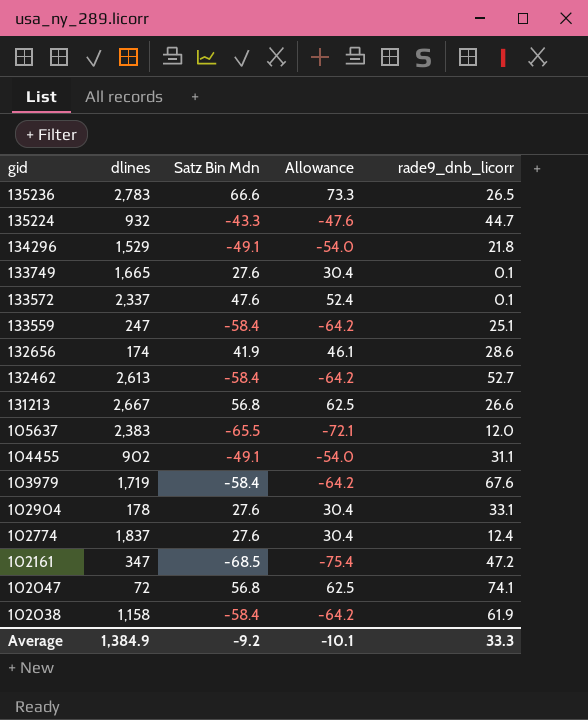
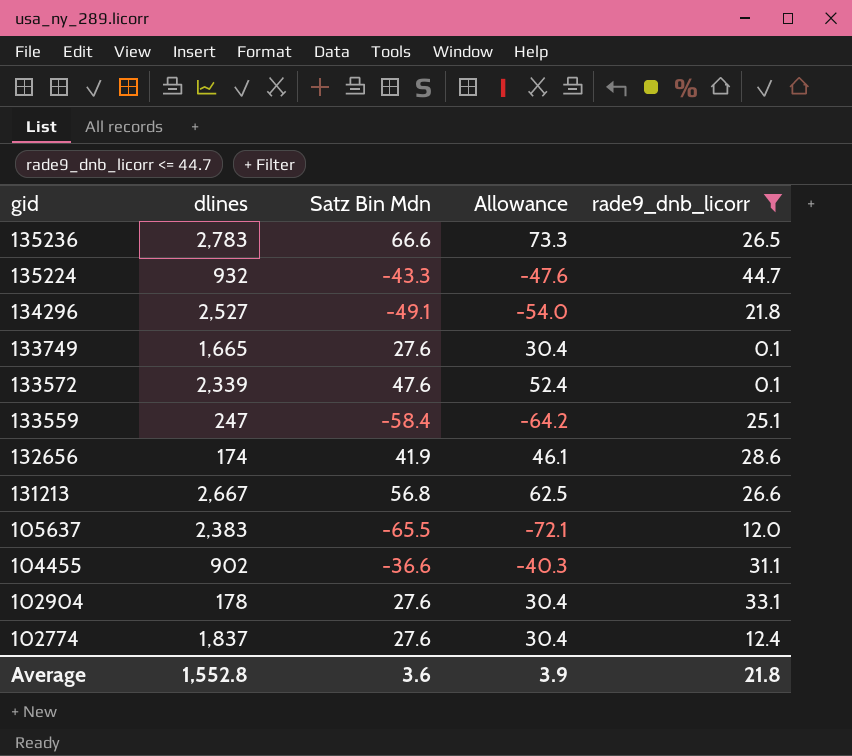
filter: none -> rade9_dnb_licorr <= 44.7
134296 | dlines: 1,529 -> 2,527
133572 | dlines: 2,337 -> 2,339
104455 | Satz Bin Mdn: -49.1 -> -36.6
104455 | Allowance: -54.0 -> -40.3
Average | dlines: 1,384.9 -> 1,552.8
Average | Satz Bin Mdn: -9.2 -> 3.6
Average | Allowance: -10.1 -> 3.9
Average | rade9_dnb_licorr: 33.3 -> 21.8

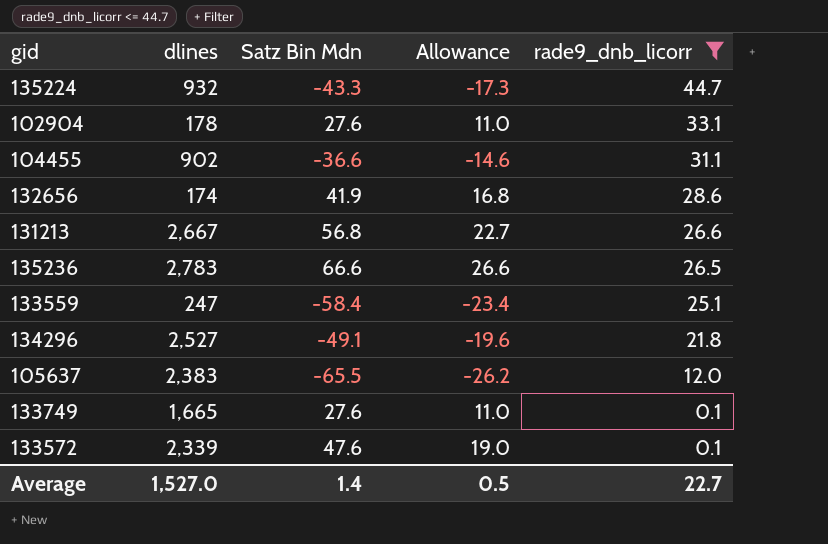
row order: gid descending -> rade9_dnb_licorr descending
column Allowance | formula: [Satz Bin Mdn] * 1.1 -> [Satz Bin Mdn] * 0.4
row 102774: 1,837 | 27.6 | 30.4 | 12.4 -> none
Average | dlines: 1,552.8 -> 1,527.0
Average | Satz Bin Mdn: 3.6 -> 1.4
Average | Allowance: 3.9 -> 0.5
Average | rade9_dnb_licorr: 21.8 -> 22.7

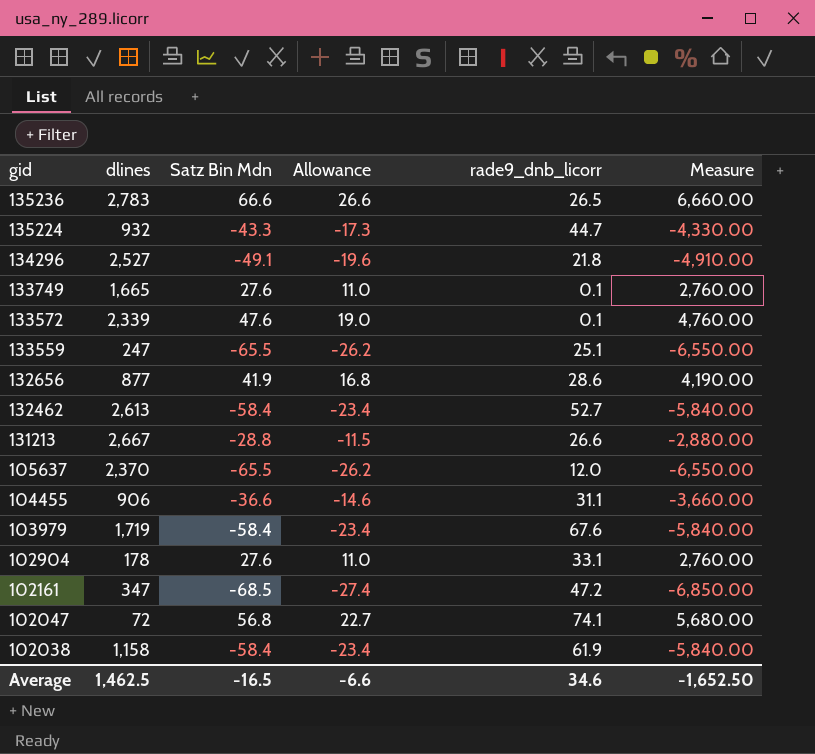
filter: rade9_dnb_licorr <= 44.7 -> none
row order: rade9_dnb_licorr descending -> gid descending
column Measure | formula: none -> [Satz Bin Mdn] * 100
133559 | Satz Bin Mdn: -58.4 -> -65.5
133559 | Allowance: -23.4 -> -26.2
132656 | dlines: 174 -> 877
131213 | Satz Bin Mdn: 56.8 -> -28.8
131213 | Allowance: 22.7 -> -11.5
105637 | dlines: 2,383 -> 2,370
104455 | dlines: 902 -> 906
Average | dlines: 1,527.0 -> 1,462.5
Average | Satz Bin Mdn: 1.4 -> -16.5
Average | Allowance: 0.5 -> -6.6
Average | rade9_dnb_licorr: 22.7 -> 34.6

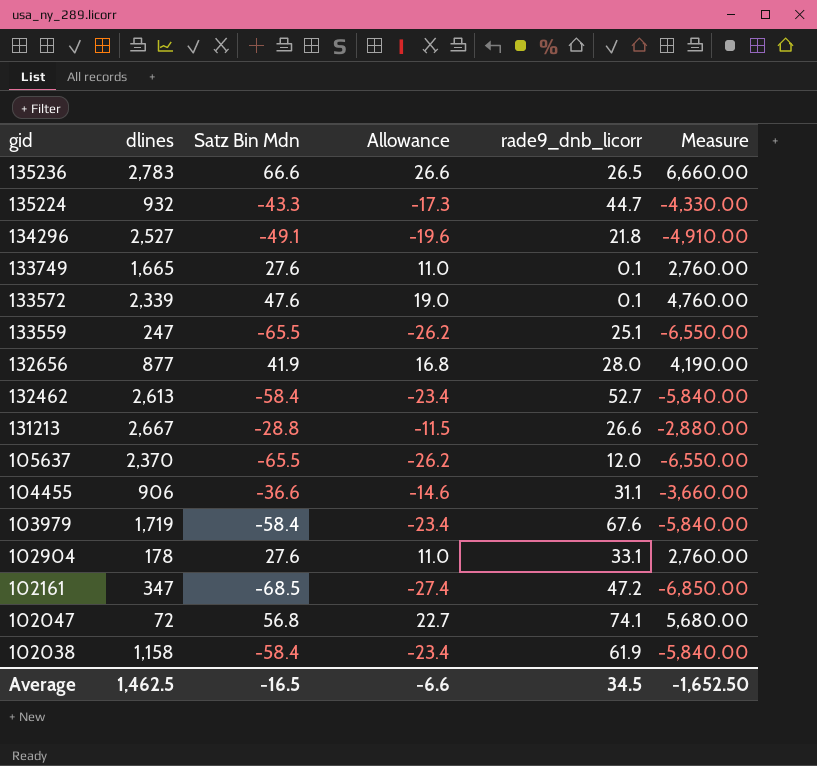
132656 | rade9_dnb_licorr: 28.6 -> 28.0
Average | rade9_dnb_licorr: 34.6 -> 34.5

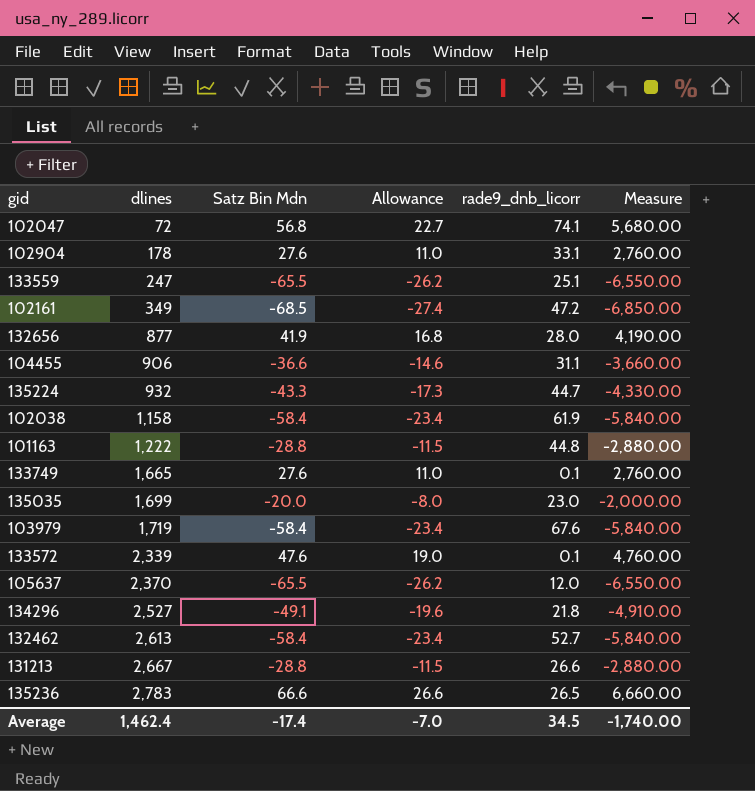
row order: gid descending -> dlines ascending
102161 | dlines: 347 -> 349
row 101163: none -> 1,222 | -28.8 | -11.5 | 44.8 | -2,880.00
row 135035: none -> 1,699 | -20.0 | -8.0 | 23.0 | -2,000.00
Average | dlines: 1,462.5 -> 1,462.4
Average | Satz Bin Mdn: -16.5 -> -17.4
Average | Allowance: -6.6 -> -7.0
Average | Measure: -1,652.50 -> -1,740.00

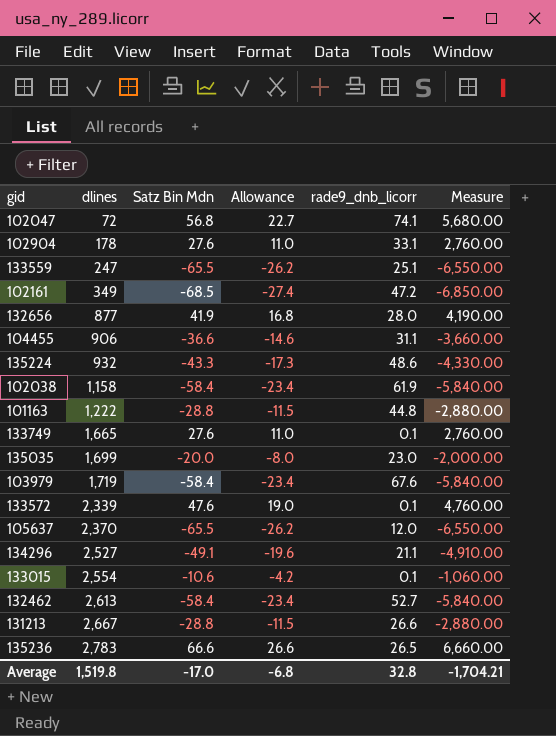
135224 | rade9_dnb_licorr: 44.7 -> 48.6
134296 | rade9_dnb_licorr: 21.8 -> 21.1
row 133015: none -> 2,554 | -10.6 | -4.2 | 0.1 | -1,060.00
Average | dlines: 1,462.4 -> 1,519.8
Average | Satz Bin Mdn: -17.4 -> -17.0
Average | Allowance: -7.0 -> -6.8
Average | rade9_dnb_licorr: 34.5 -> 32.8
Average | Measure: -1,740.00 -> -1,704.21

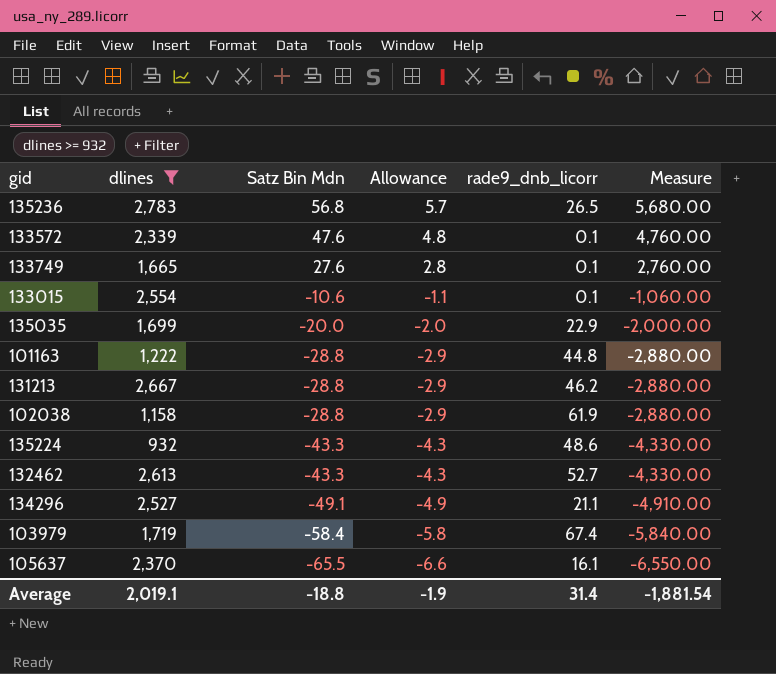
filter: none -> dlines >= 932
row order: dlines ascending -> Satz Bin Mdn descending
column Allowance | formula: [Satz Bin Mdn] * 0.4 -> [Satz Bin Mdn] * 0.1
135236 | Satz Bin Mdn: 66.6 -> 56.8
135236 | Measure: 6,660.00 -> 5,680.00
135035 | rade9_dnb_licorr: 23.0 -> 22.9
131213 | rade9_dnb_licorr: 26.6 -> 46.2
102038 | Satz Bin Mdn: -58.4 -> -28.8
102038 | Measure: -5,840.00 -> -2,880.00
132462 | Satz Bin Mdn: -58.4 -> -43.3
132462 | Measure: -5,840.00 -> -4,330.00
103979 | rade9_dnb_licorr: 67.6 -> 67.4
105637 | rade9_dnb_licorr: 12.0 -> 16.1
Average | dlines: 1,519.8 -> 2,019.1
Average | Satz Bin Mdn: -17.0 -> -18.8
Average | Allowance: -6.8 -> -1.9
Average | rade9_dnb_licorr: 32.8 -> 31.4
Average | Measure: -1,704.21 -> -1,881.54

